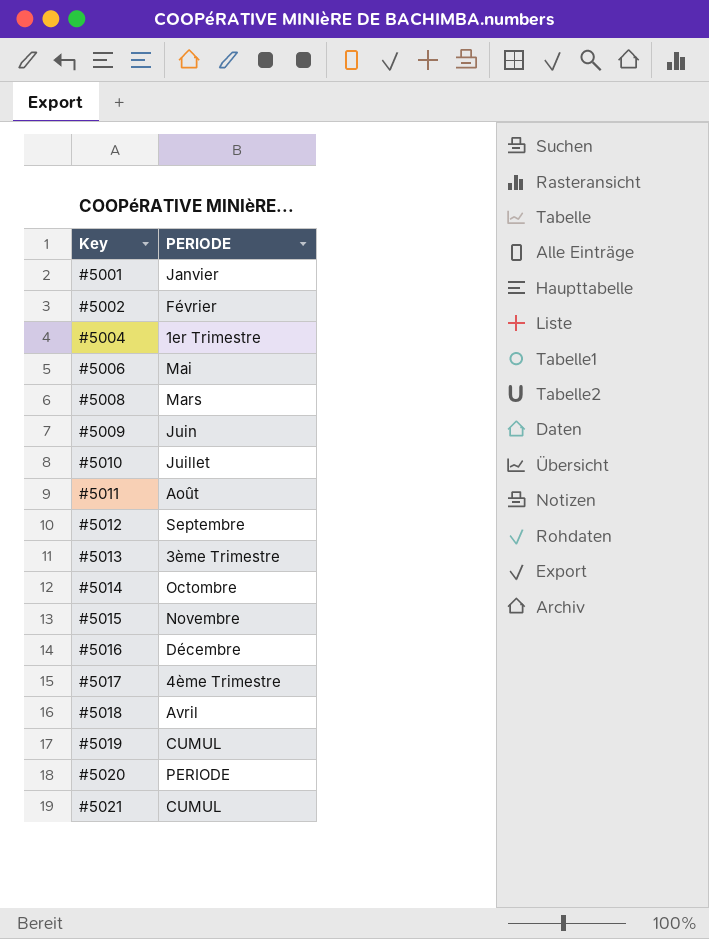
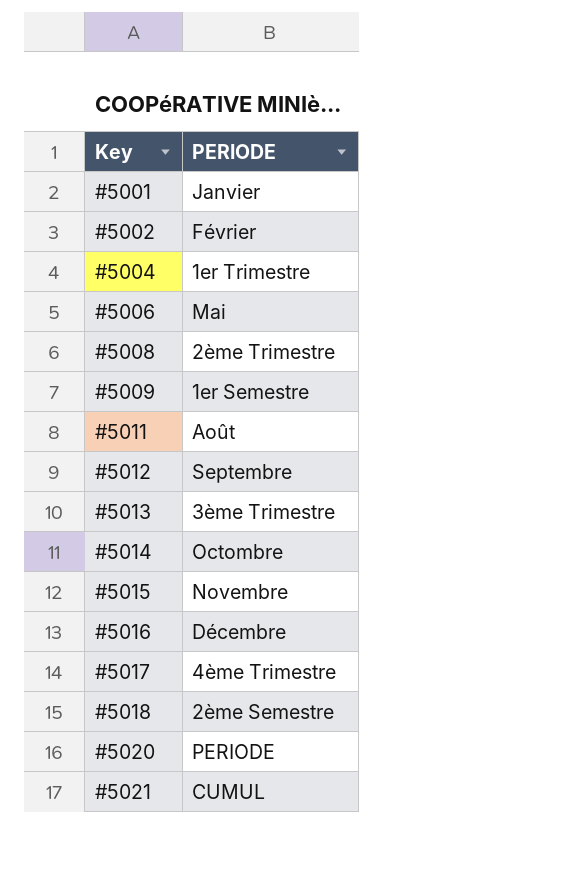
row #5010: Juillet -> none
row #5019: CUMUL -> none
#5008 | PERIODE: Mars -> 2ème Trimestre
#5009 | PERIODE: Juin -> 1er Semestre
#5018 | PERIODE: Avril -> 2ème Semestre

